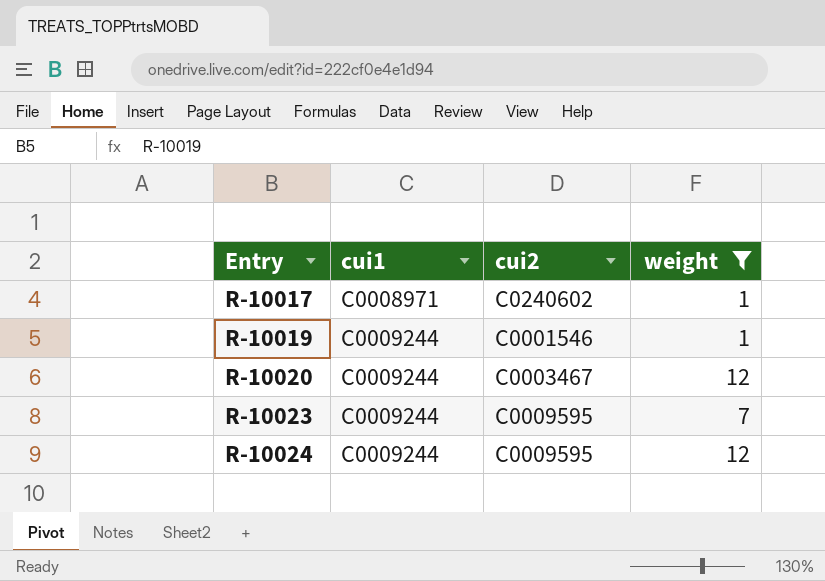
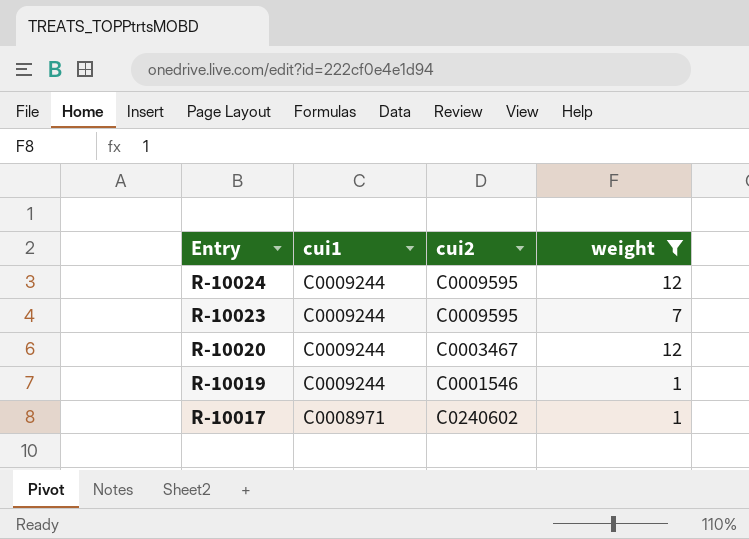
row order: Entry ascending -> Entry descending

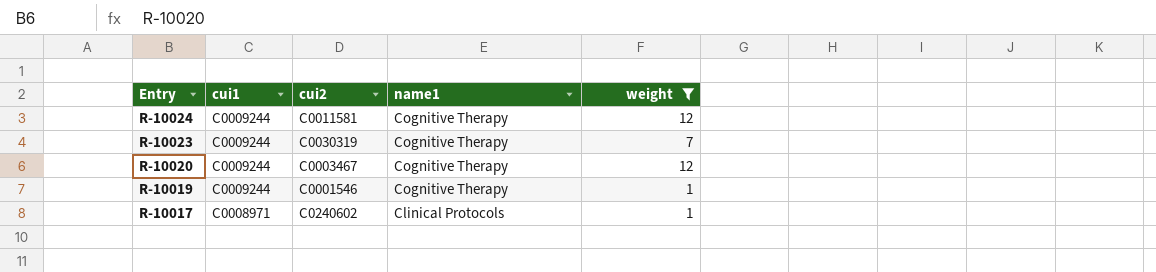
column name1 | position: none -> 4
R-10024 | cui2: C0009595 -> C0011581
R-10023 | cui2: C0009595 -> C0030319

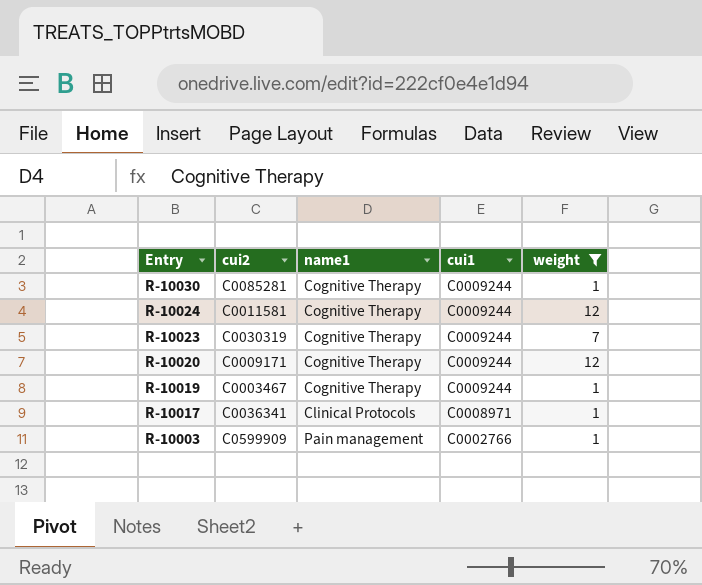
column cui1 | position: 2 -> 4
row R-10030: none -> C0085281 | Cognitive Therapy | C0009244 | 1
R-10020 | cui2: C0003467 -> C0009171
R-10019 | cui2: C0001546 -> C0003467
R-10017 | cui2: C0240602 -> C0036341
row R-10003: none -> C0599909 | Pain management | C0002766 | 1

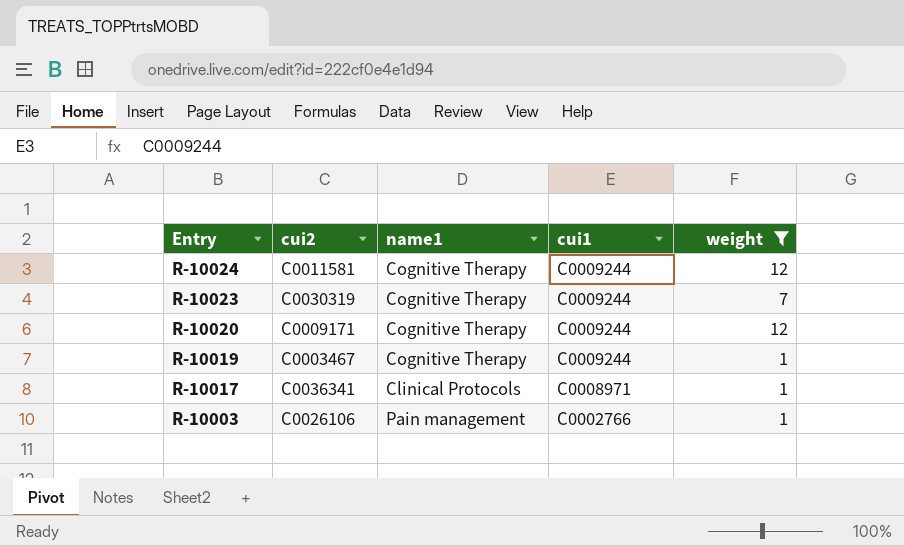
row R-10030: C0085281 | Cognitive Therapy | C0009244 | 1 -> none
R-10003 | cui2: C0599909 -> C0026106

